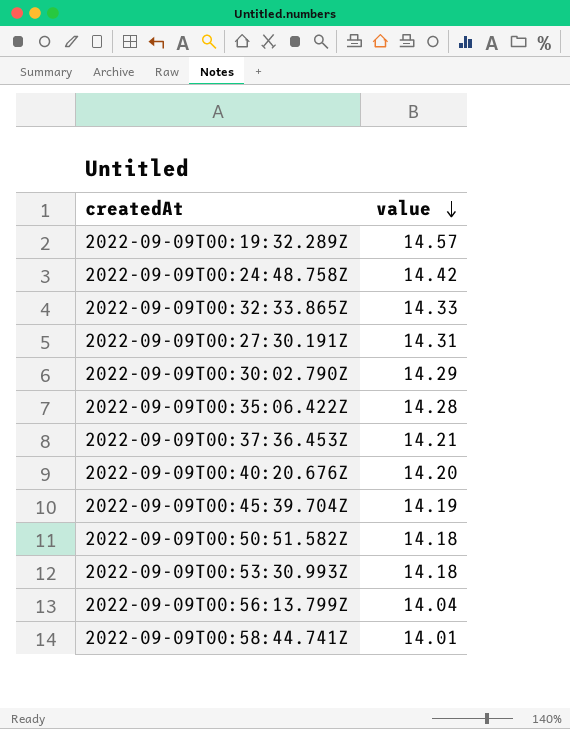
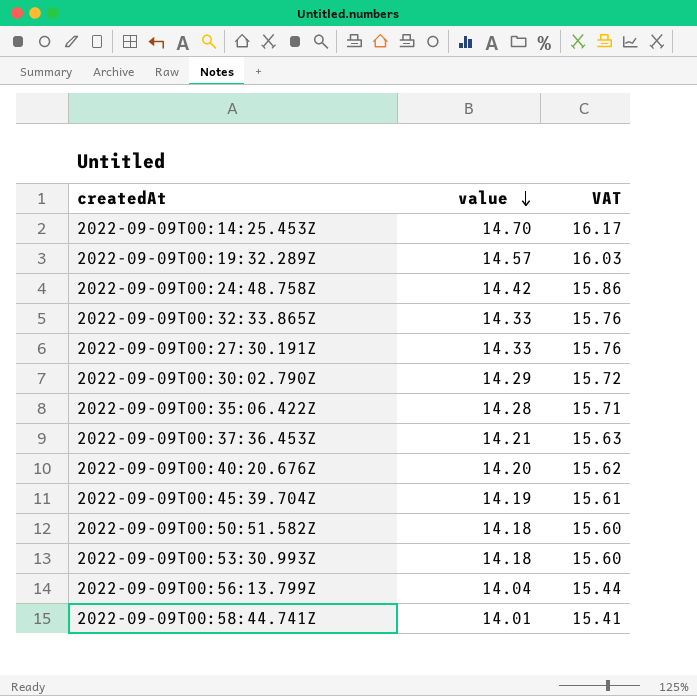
column VAT | formula: none -> [value] * 1.1
row 2022-09-09T00:14:25.453Z: none -> 14.70 | 16.17
2022-09-09T00:27:30.191Z | value: 14.31 -> 14.33

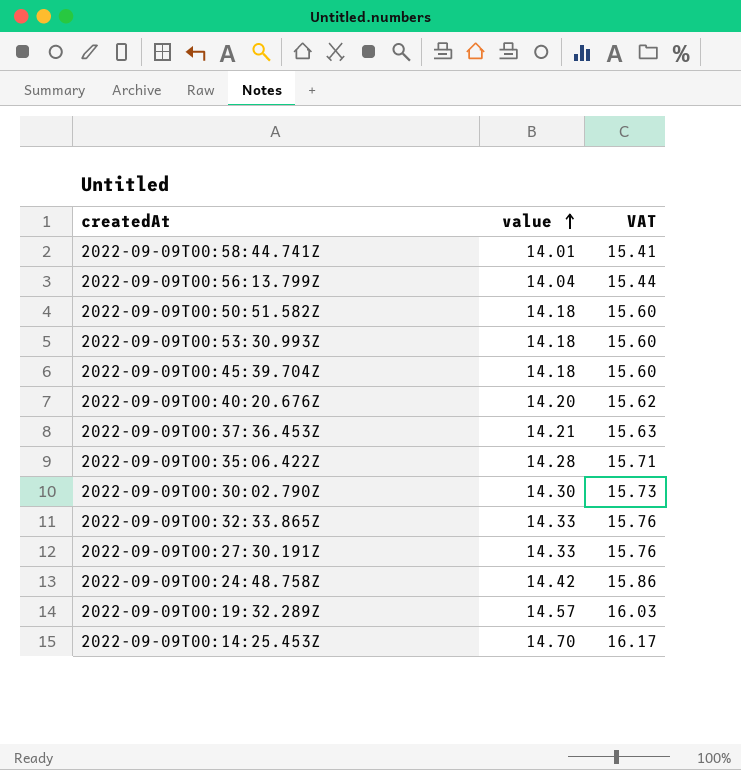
row order: value descending -> value ascending
2022-09-09T00:45:39.704Z | value: 14.19 -> 14.18
2022-09-09T00:45:39.704Z | VAT: 15.61 -> 15.60
2022-09-09T00:30:02.790Z | value: 14.29 -> 14.30
2022-09-09T00:30:02.790Z | VAT: 15.72 -> 15.73

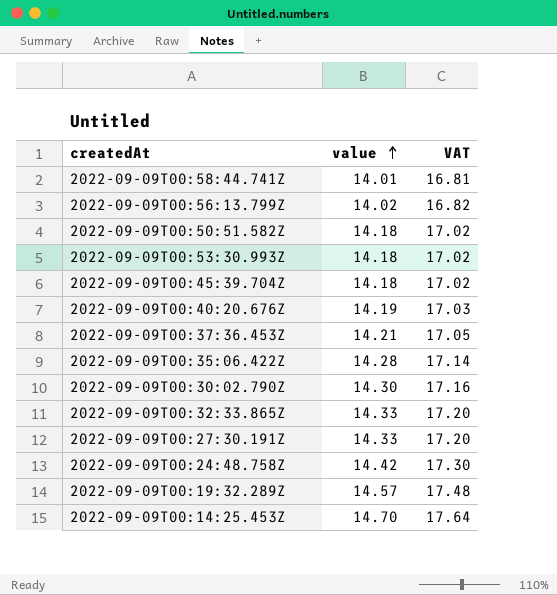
column VAT | formula: [value] * 1.1 -> [value] * 1.2
2022-09-09T00:56:13.799Z | value: 14.04 -> 14.02
2022-09-09T00:40:20.676Z | value: 14.20 -> 14.19

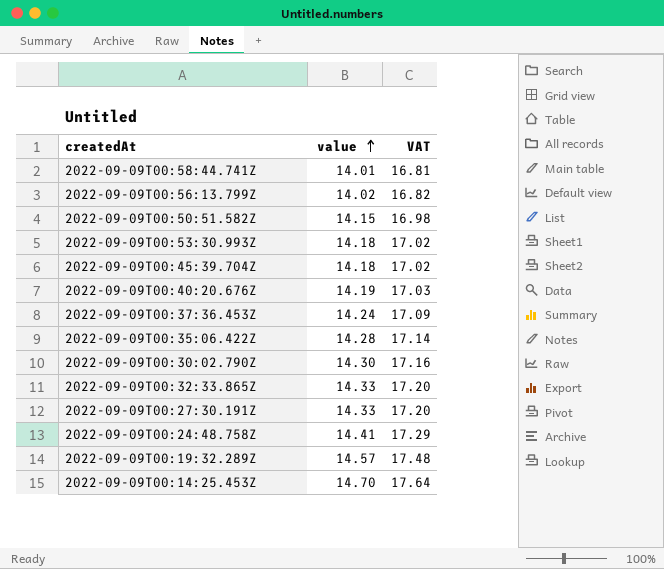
2022-09-09T00:50:51.582Z | value: 14.18 -> 14.15
2022-09-09T00:50:51.582Z | VAT: 17.02 -> 16.98
2022-09-09T00:37:36.453Z | value: 14.21 -> 14.24
2022-09-09T00:37:36.453Z | VAT: 17.05 -> 17.09
2022-09-09T00:24:48.758Z | value: 14.42 -> 14.41
2022-09-09T00:24:48.758Z | VAT: 17.30 -> 17.29

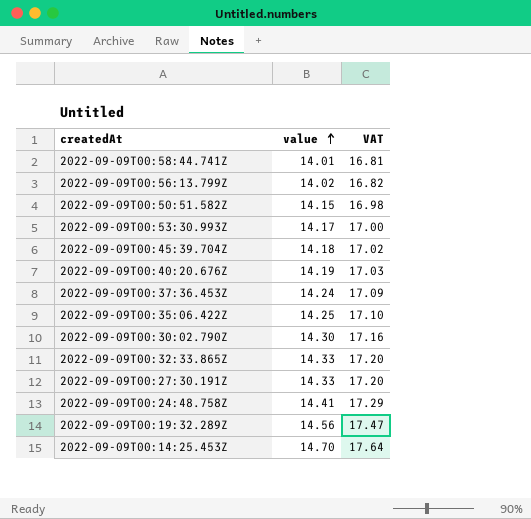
2022-09-09T00:53:30.993Z | value: 14.18 -> 14.17
2022-09-09T00:53:30.993Z | VAT: 17.02 -> 17.00
2022-09-09T00:35:06.422Z | value: 14.28 -> 14.25
2022-09-09T00:35:06.422Z | VAT: 17.14 -> 17.10
2022-09-09T00:19:32.289Z | value: 14.57 -> 14.56
2022-09-09T00:19:32.289Z | VAT: 17.48 -> 17.47

